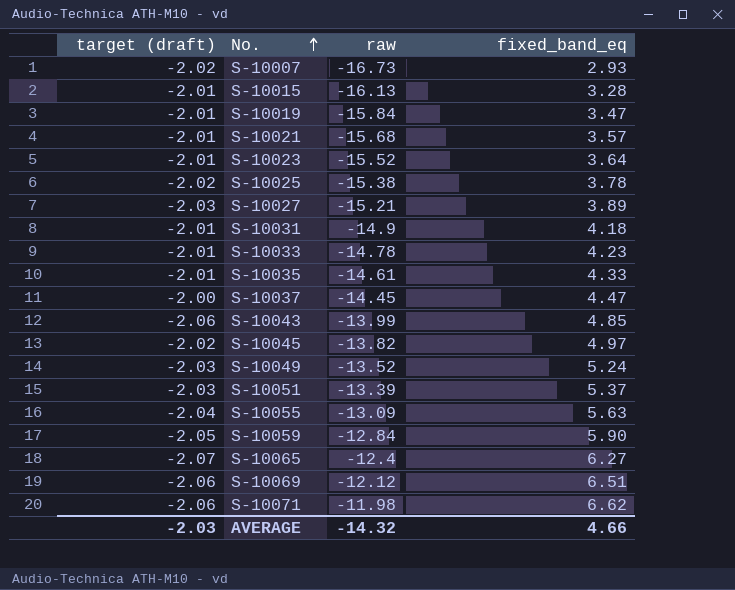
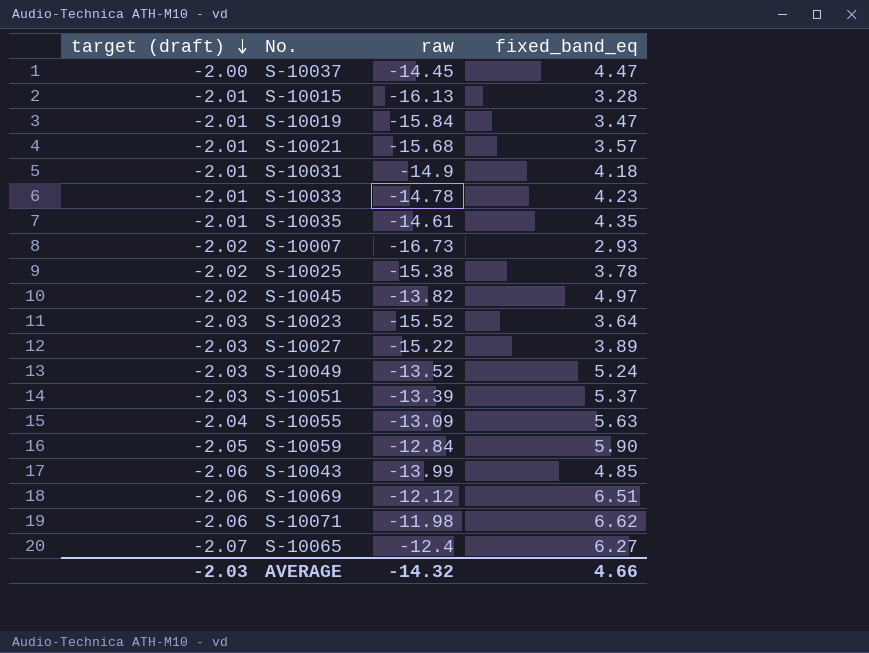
row order: No. ascending -> target (draft) descending
S-10035 | fixed_band_eq: 4.33 -> 4.35
S-10023 | target (draft): -2.01 -> -2.03
S-10027 | raw: -15.21 -> -15.22

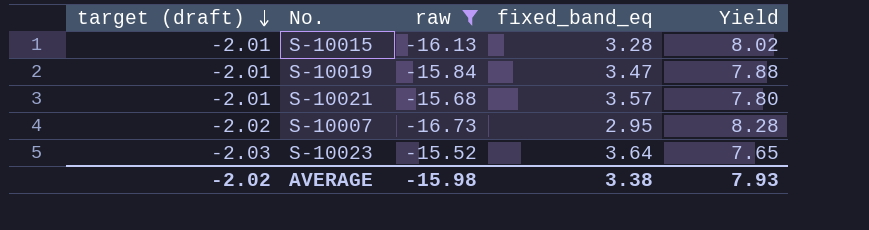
filter: none -> raw <= -15.52
column Yield | formula: none -> [raw] / [target (draft)]
S-10007 | fixed_band_eq: 2.93 -> 2.95
AVERAGE | target (draft): -2.03 -> -2.02
AVERAGE | raw: -14.32 -> -15.98
AVERAGE | fixed_band_eq: 4.66 -> 3.38

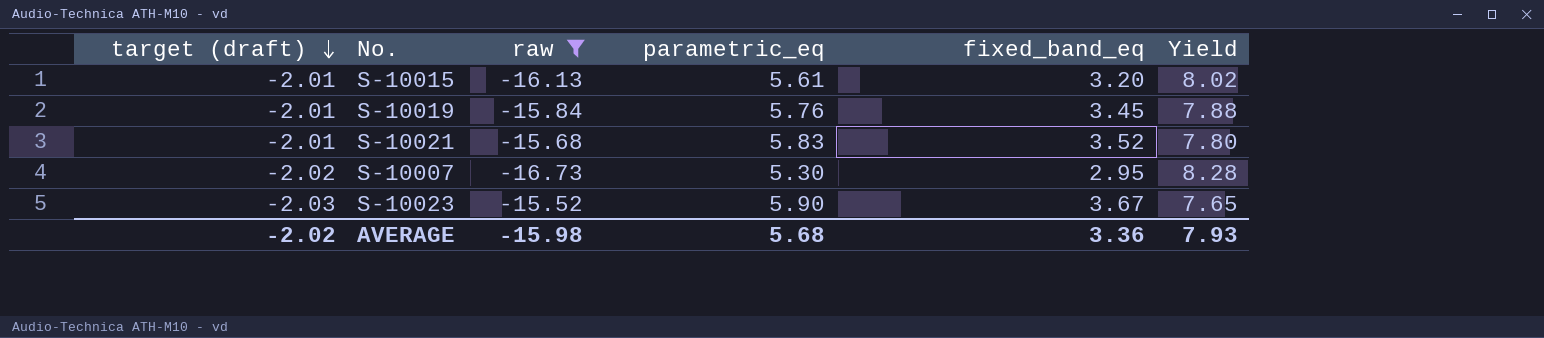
column parametric_eq | position: none -> 4
S-10015 | fixed_band_eq: 3.28 -> 3.20
S-10019 | fixed_band_eq: 3.47 -> 3.45
S-10021 | fixed_band_eq: 3.57 -> 3.52
S-10023 | fixed_band_eq: 3.64 -> 3.67
AVERAGE | fixed_band_eq: 3.38 -> 3.36

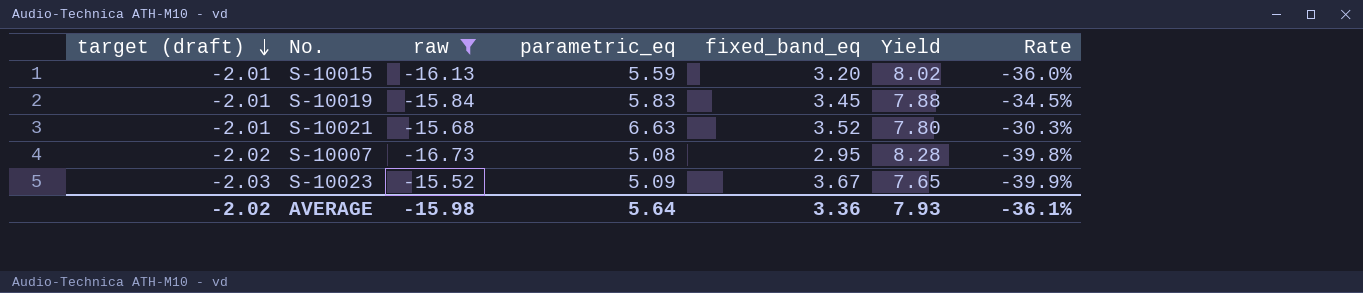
column Rate | formula: none -> [target (draft)] / [parametric_eq]
S-10015 | parametric_eq: 5.61 -> 5.59
S-10019 | parametric_eq: 5.76 -> 5.83
S-10021 | parametric_eq: 5.83 -> 6.63
S-10007 | parametric_eq: 5.30 -> 5.08
S-10023 | parametric_eq: 5.90 -> 5.09
AVERAGE | parametric_eq: 5.68 -> 5.64

